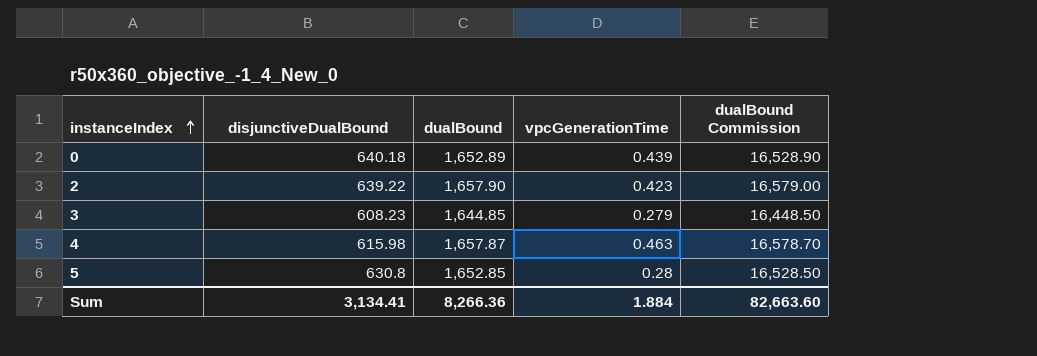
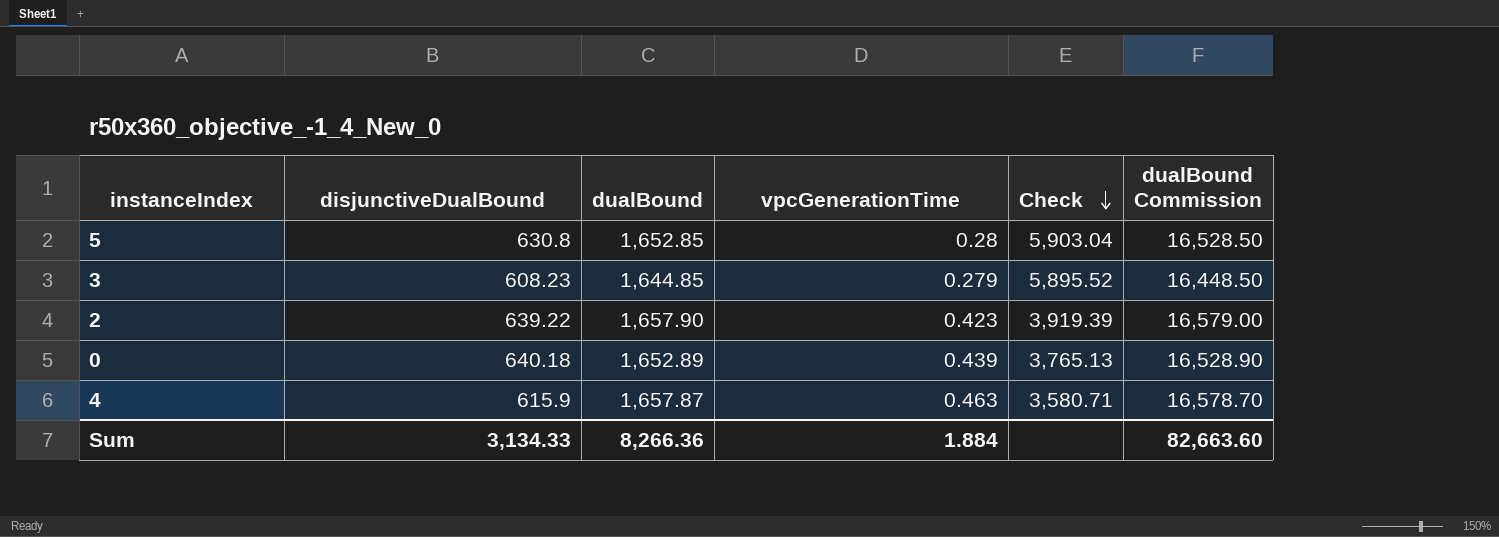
row order: instanceIndex ascending -> Check descending
column Check | formula: none -> [dualBound] / [vpcGenerationTime]
4 | disjunctiveDualBound: 615.98 -> 615.9
Sum | disjunctiveDualBound: 3,134.41 -> 3,134.33

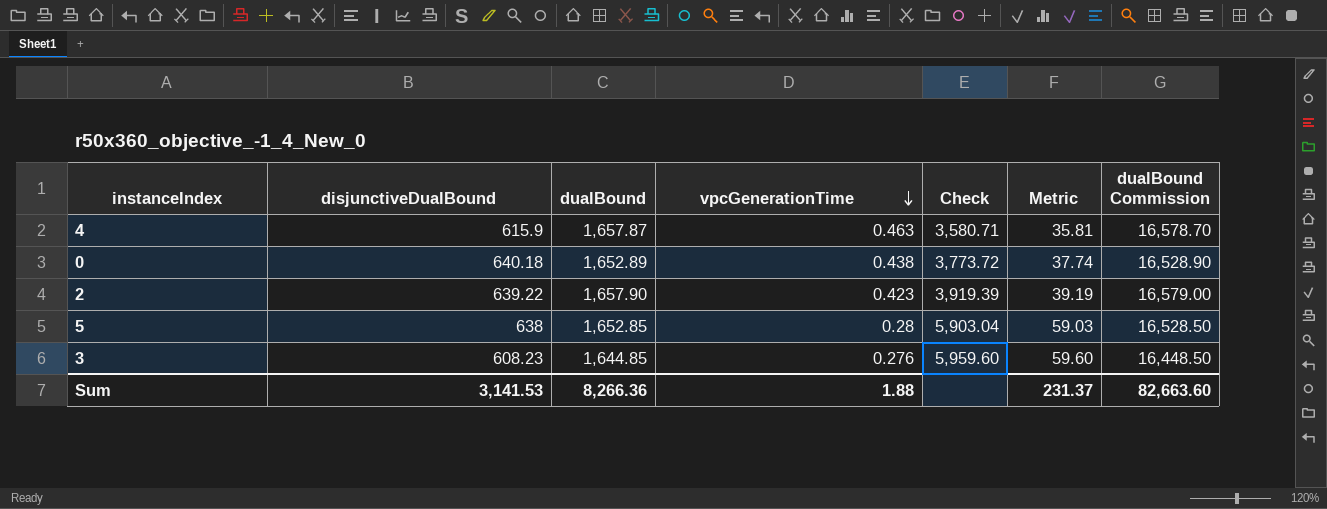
row order: Check descending -> vpcGenerationTime descending
column Metric | formula: none -> [Check] * 0.01
0 | vpcGenerationTime: 0.439 -> 0.438
0 | Check: 3,765.13 -> 3,773.72
5 | disjunctiveDualBound: 630.8 -> 638
3 | vpcGenerationTime: 0.279 -> 0.276
3 | Check: 5,895.52 -> 5,959.60
Sum | disjunctiveDualBound: 3,134.33 -> 3,141.53
Sum | vpcGenerationTime: 1.884 -> 1.88

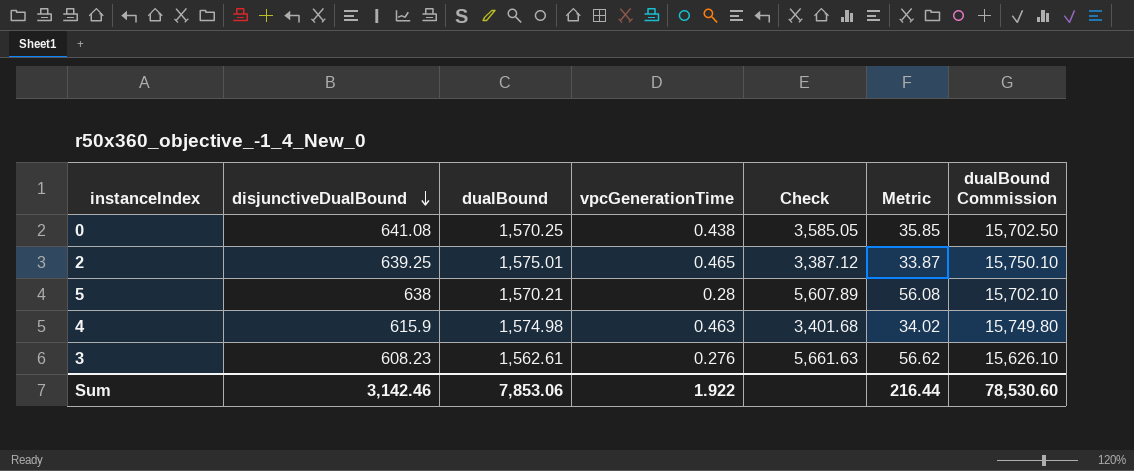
row order: vpcGenerationTime descending -> disjunctiveDualBound descending
0 | disjunctiveDualBound: 640.18 -> 641.08
0 | dualBound: 1,652.89 -> 1,570.25
0 | Check: 3,773.72 -> 3,585.05
0 | Metric: 37.74 -> 35.85
0 | dualBound Commission: 16,528.90 -> 15,702.50
2 | disjunctiveDualBound: 639.22 -> 639.25
2 | dualBound: 1,657.90 -> 1,575.01
2 | vpcGenerationTime: 0.423 -> 0.465
2 | Check: 3,919.39 -> 3,387.12
2 | Metric: 39.19 -> 33.87
2 | dualBound Commission: 16,579.00 -> 15,750.10
5 | dualBound: 1,652.85 -> 1,570.21
5 | Check: 5,903.04 -> 5,607.89
5 | Metric: 59.03 -> 56.08
5 | dualBound Commission: 16,528.50 -> 15,702.10
4 | dualBound: 1,657.87 -> 1,574.98
4 | Check: 3,580.71 -> 3,401.68
4 | Metric: 35.81 -> 34.02
4 | dualBound Commission: 16,578.70 -> 15,749.80
3 | dualBound: 1,644.85 -> 1,562.61
3 | Check: 5,959.60 -> 5,661.63
3 | Metric: 59.60 -> 56.62
3 | dualBound Commission: 16,448.50 -> 15,626.10
Sum | disjunctiveDualBound: 3,141.53 -> 3,142.46
Sum | dualBound: 8,266.36 -> 7,853.06
Sum | vpcGenerationTime: 1.88 -> 1.922
Sum | Metric: 231.37 -> 216.44
Sum | dualBound Commission: 82,663.60 -> 78,530.60

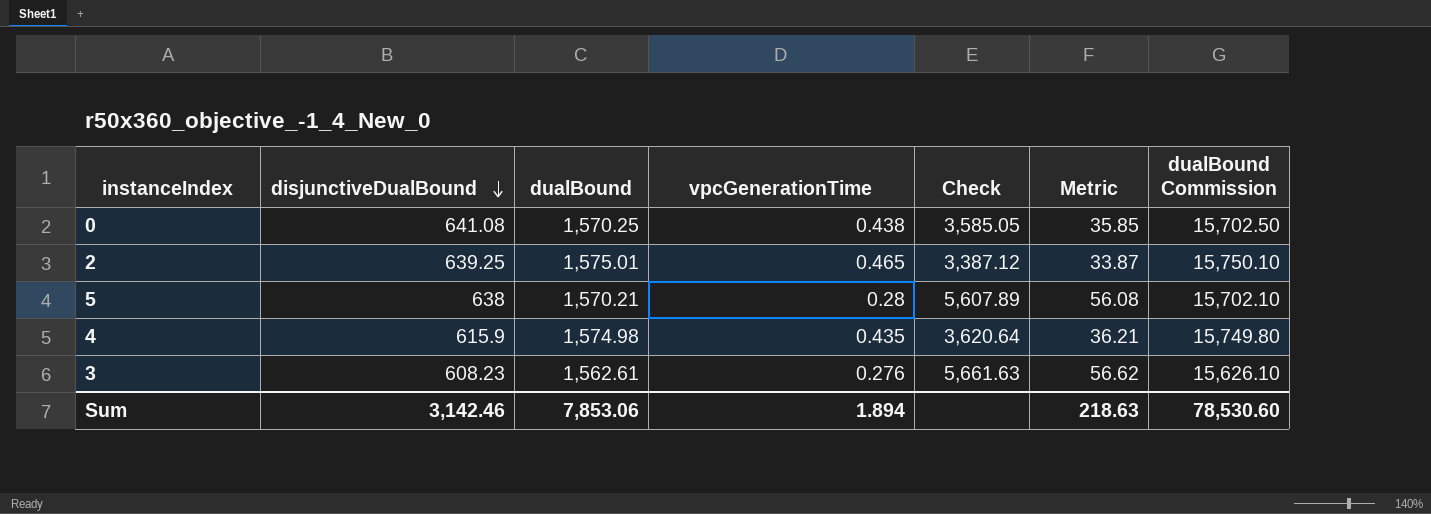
4 | vpcGenerationTime: 0.463 -> 0.435
4 | Check: 3,401.68 -> 3,620.64
4 | Metric: 34.02 -> 36.21
Sum | vpcGenerationTime: 1.922 -> 1.894
Sum | Metric: 216.44 -> 218.63

